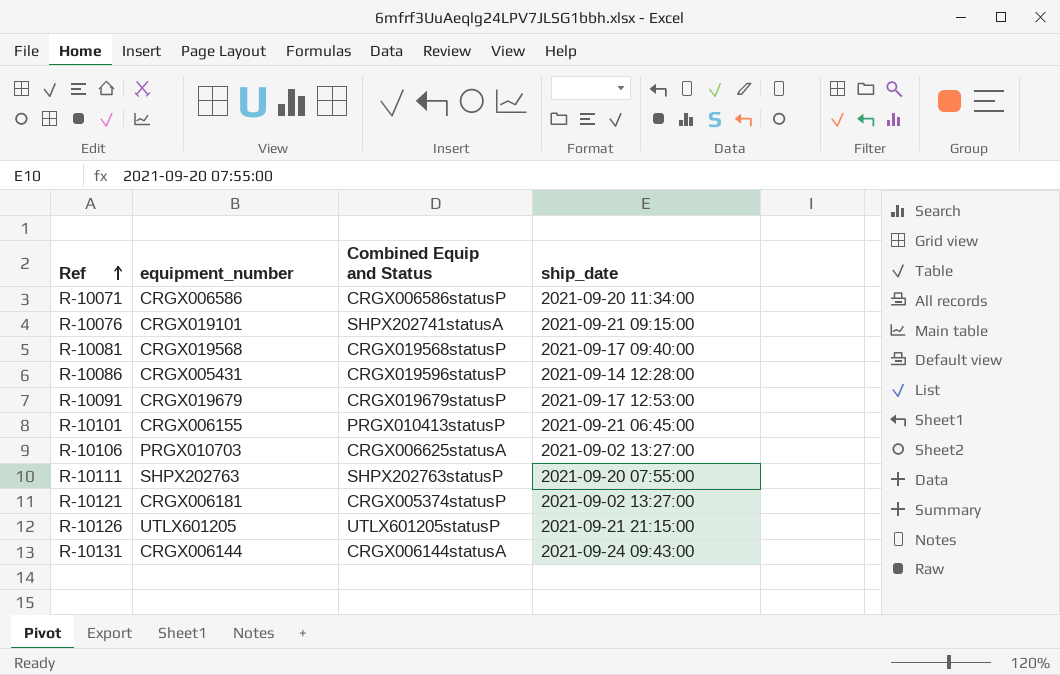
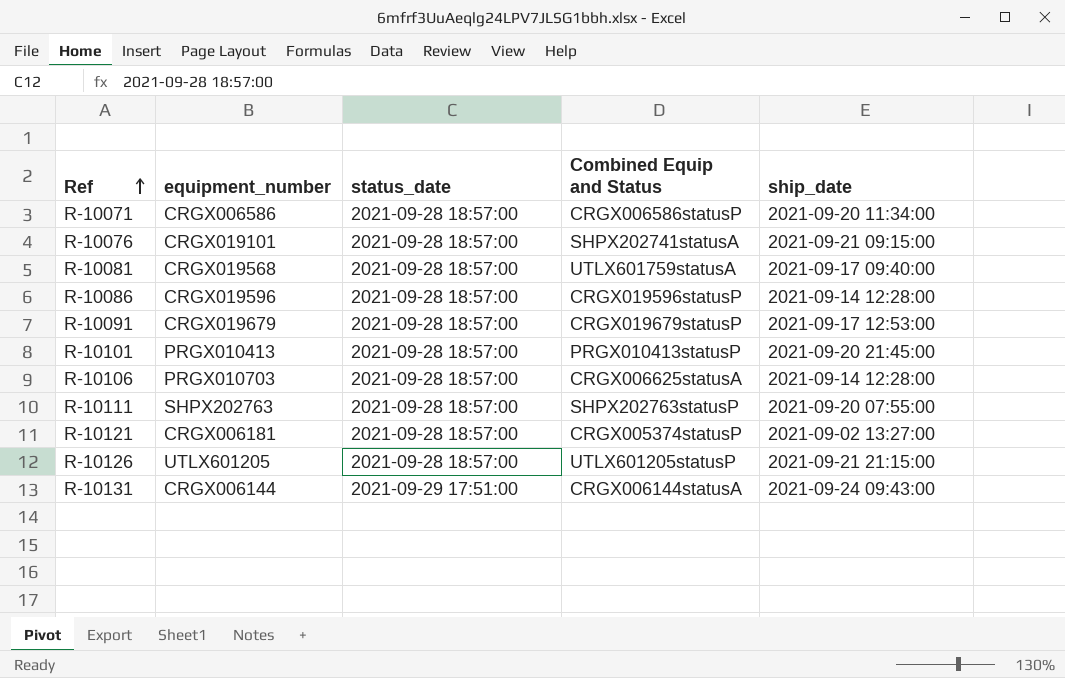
column status_date | position: none -> 3
R-10081 | Combined Equip and Status: CRGX019568statusP -> UTLX601759statusA
R-10086 | equipment_number: CRGX005431 -> CRGX019596
R-10101 | equipment_number: CRGX006155 -> PRGX010413
R-10101 | ship_date: 2021-09-21 06:45:00 -> 2021-09-20 21:45:00
R-10106 | ship_date: 2021-09-02 13:27:00 -> 2021-09-14 12:28:00

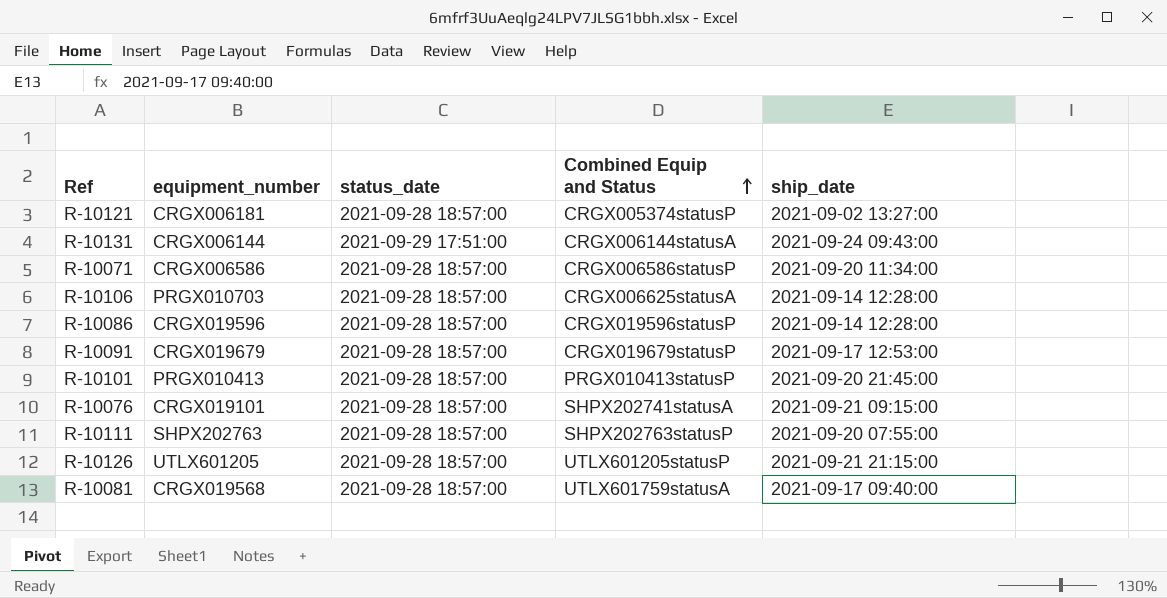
row order: Ref ascending -> Combined Equip and Status ascending

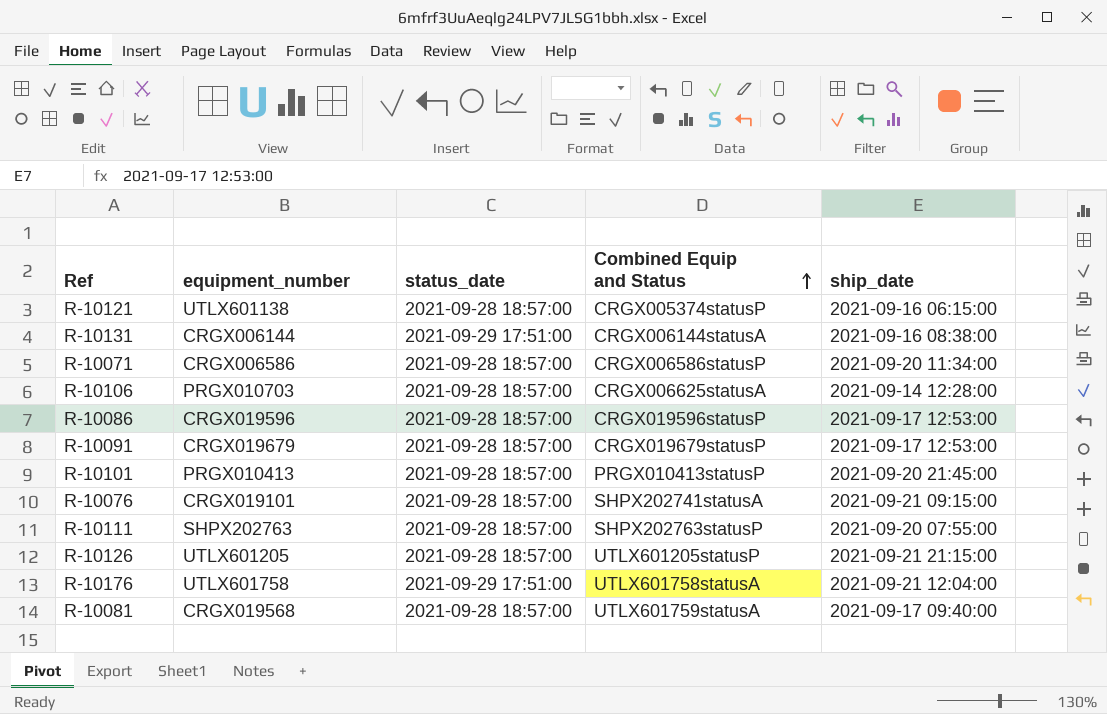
R-10121 | equipment_number: CRGX006181 -> UTLX601138
R-10121 | ship_date: 2021-09-02 13:27:00 -> 2021-09-16 06:15:00
R-10131 | ship_date: 2021-09-24 09:43:00 -> 2021-09-16 08:38:00
R-10086 | ship_date: 2021-09-14 12:28:00 -> 2021-09-17 12:53:00
row R-10176: none -> UTLX601758 | 2021-09-29 17:51:00 | UTLX601758statusA | 2021-09-21 12:04:00

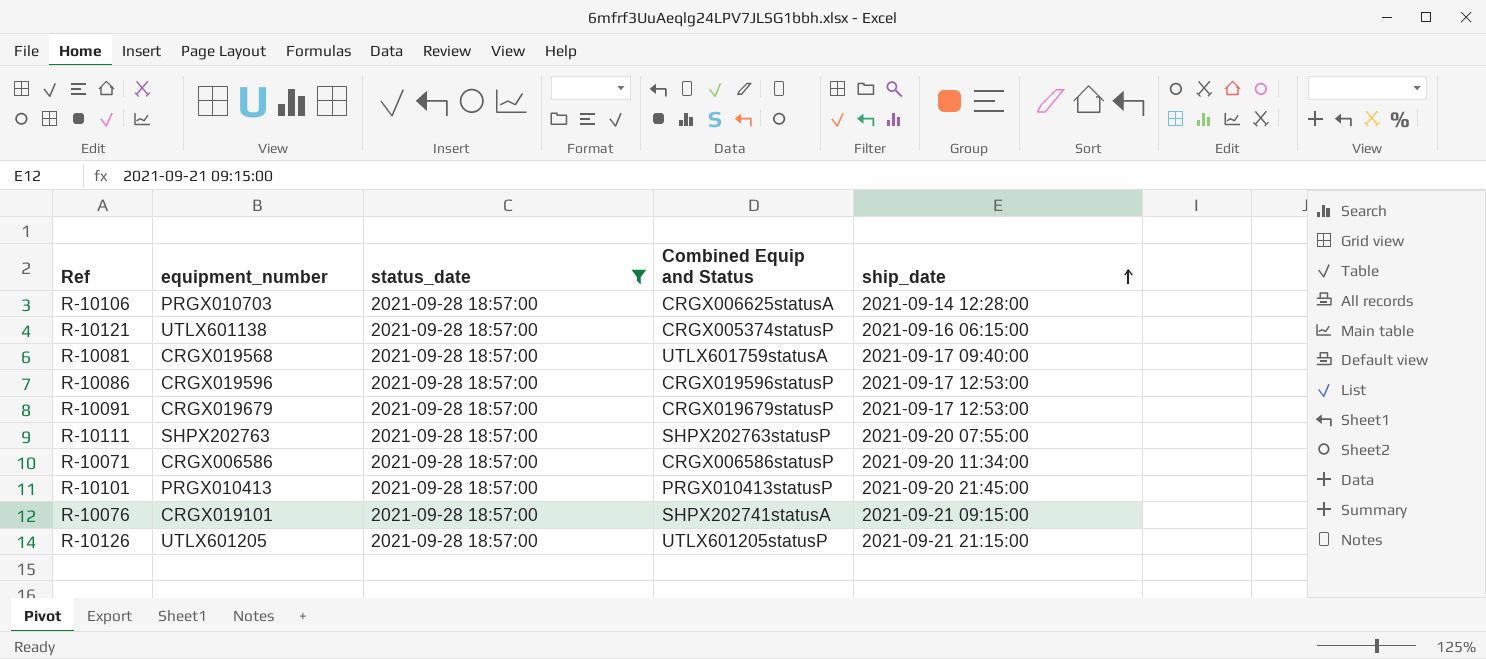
filter: none -> status_date = 2021-09-28 18:57:00
row order: Combined Equip and Status ascending -> ship_date ascending

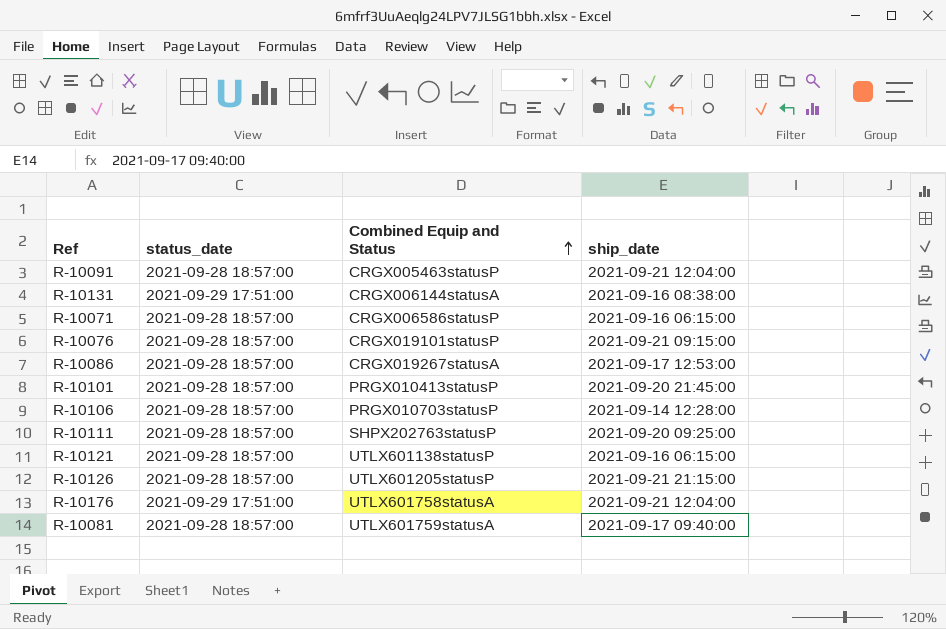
filter: status_date = 2021-09-28 18:57:00 -> none
row order: ship_date ascending -> Combined Equip and Status ascending
column equipment_number | position: 2 -> none
R-10091 | Combined Equip and Status: CRGX019679statusP -> CRGX005463statusP
R-10091 | ship_date: 2021-09-17 12:53:00 -> 2021-09-21 12:04:00
R-10071 | ship_date: 2021-09-20 11:34:00 -> 2021-09-16 06:15:00
R-10076 | Combined Equip and Status: SHPX202741statusA -> CRGX019101statusP
R-10086 | Combined Equip and Status: CRGX019596statusP -> CRGX019267statusA
R-10106 | Combined Equip and Status: CRGX006625statusA -> PRGX010703statusP
R-10111 | ship_date: 2021-09-20 07:55:00 -> 2021-09-20 09:25:00
R-10121 | Combined Equip and Status: CRGX005374statusP -> UTLX601138statusP

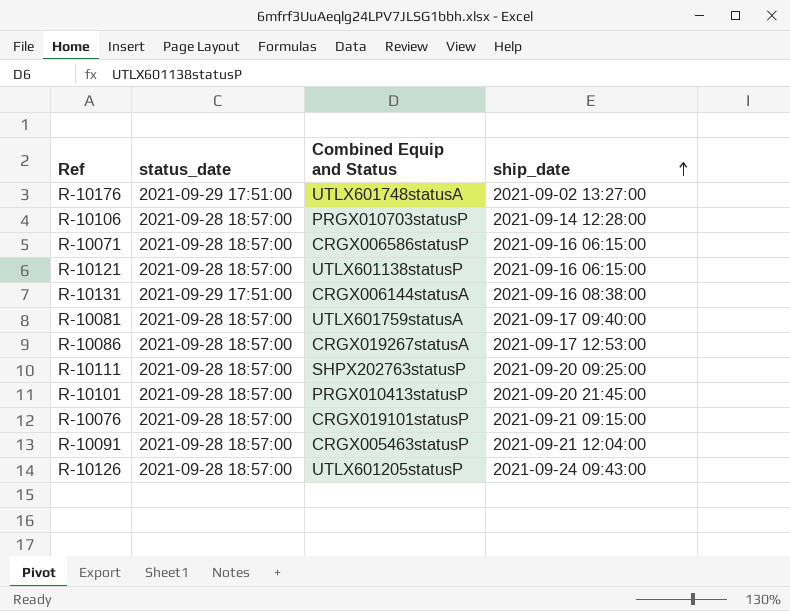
row order: Combined Equip and Status ascending -> ship_date ascending
R-10176 | Combined Equip and Status: UTLX601758statusA -> UTLX601748statusA
R-10176 | ship_date: 2021-09-21 12:04:00 -> 2021-09-02 13:27:00
R-10126 | ship_date: 2021-09-21 21:15:00 -> 2021-09-24 09:43:00

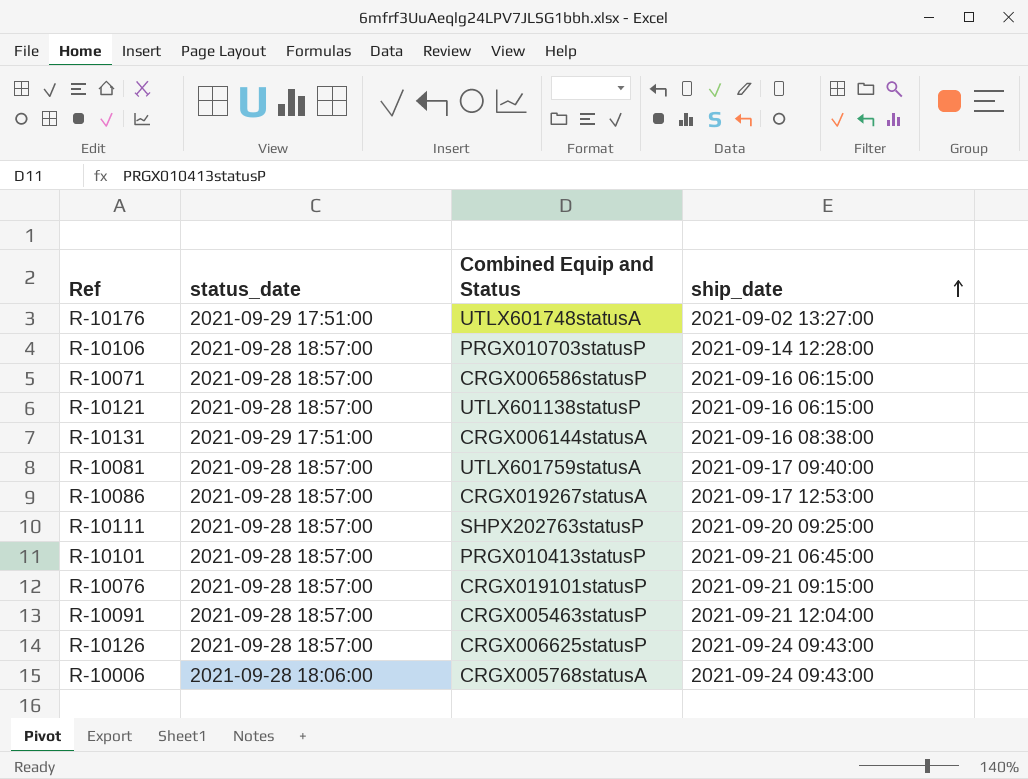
R-10101 | ship_date: 2021-09-20 21:45:00 -> 2021-09-21 06:45:00
R-10126 | Combined Equip and Status: UTLX601205statusP -> CRGX006625statusP
row R-10006: none -> 2021-09-28 18:06:00 | CRGX005768statusA | 2021-09-24 09:43:00

